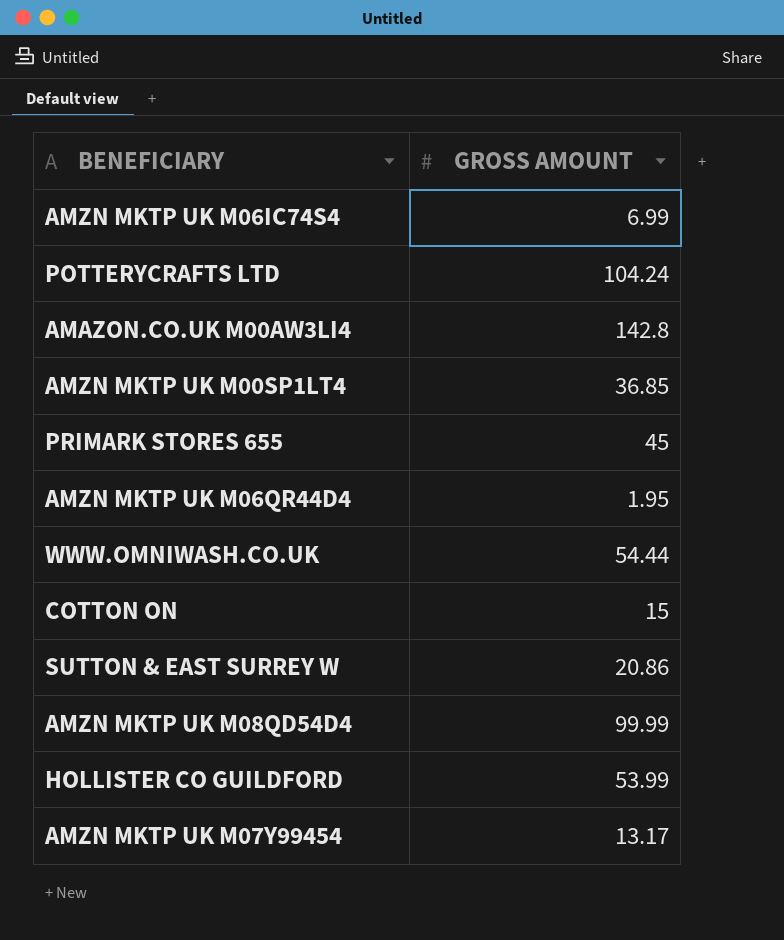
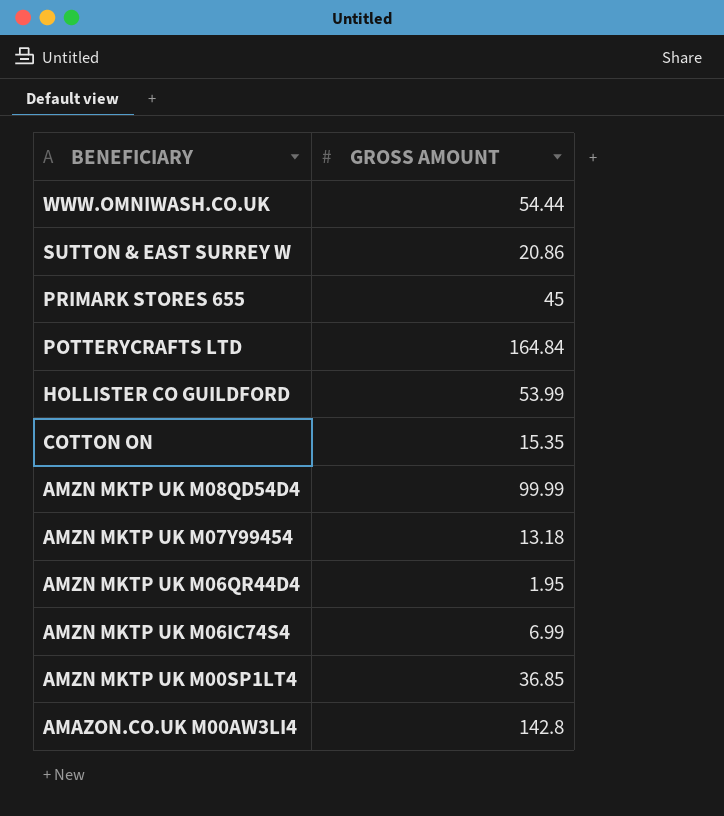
row order: none -> BENEFICIARY descending
POTTERYCRAFTS LTD | GROSS AMOUNT: 104.24 -> 164.84
COTTON ON | GROSS AMOUNT: 15 -> 15.35
AMZN MKTP UK M07Y99454 | GROSS AMOUNT: 13.17 -> 13.18

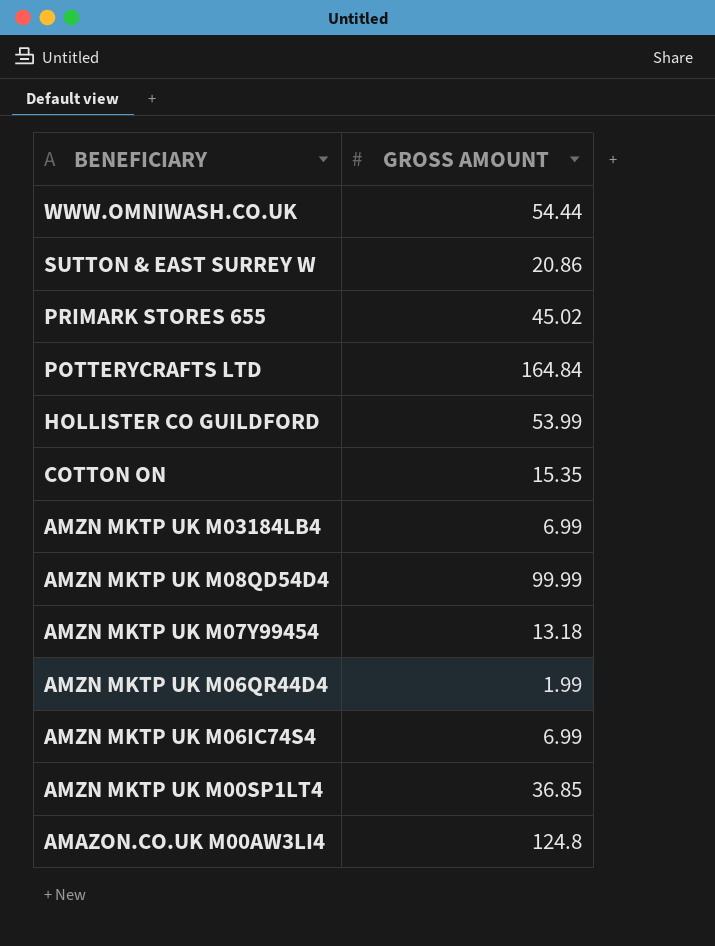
PRIMARK STORES 655 | GROSS AMOUNT: 45 -> 45.02
row AMZN MKTP UK M03184LB4: none -> 6.99
AMZN MKTP UK M06QR44D4 | GROSS AMOUNT: 1.95 -> 1.99
AMAZON.CO.UK M00AW3LI4 | GROSS AMOUNT: 142.8 -> 124.8

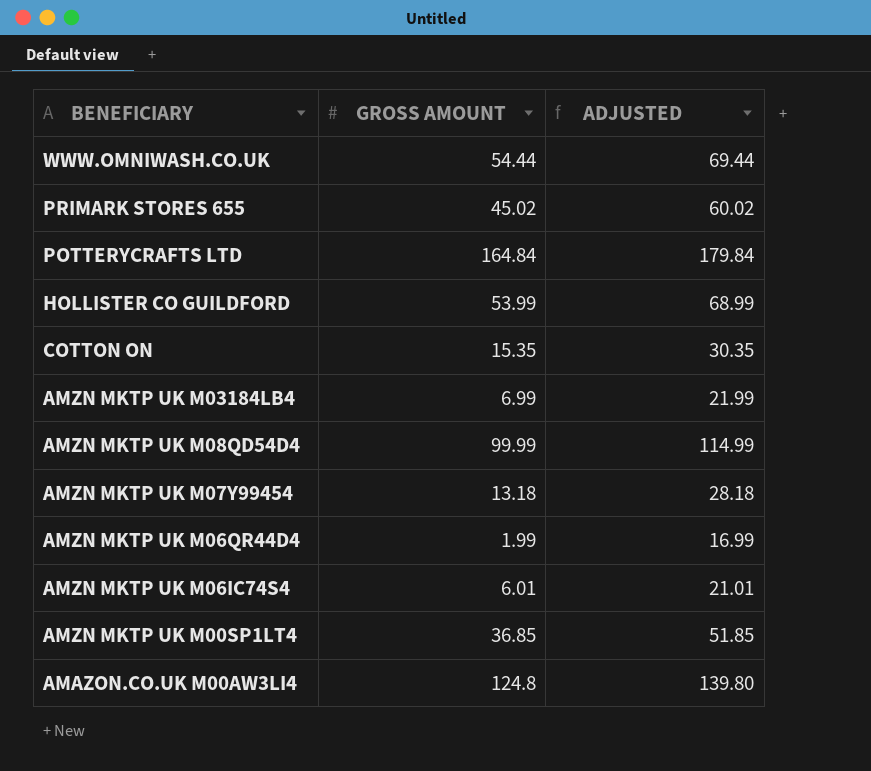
column ADJUSTED | formula: none -> [GROSS AMOUNT] + 15
row SUTTON & EAST SURREY W: 20.86 -> none
AMZN MKTP UK M06IC74S4 | GROSS AMOUNT: 6.99 -> 6.01

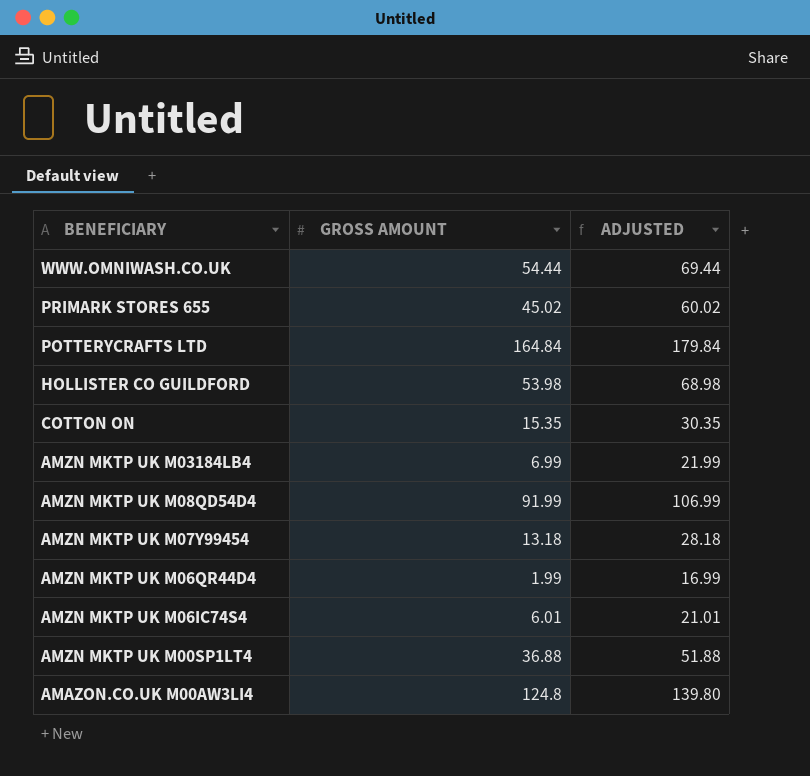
HOLLISTER CO GUILDFORD | GROSS AMOUNT: 53.99 -> 53.98
HOLLISTER CO GUILDFORD | ADJUSTED: 68.99 -> 68.98
AMZN MKTP UK M08QD54D4 | GROSS AMOUNT: 99.99 -> 91.99
AMZN MKTP UK M08QD54D4 | ADJUSTED: 114.99 -> 106.99
AMZN MKTP UK M00SP1LT4 | GROSS AMOUNT: 36.85 -> 36.88
AMZN MKTP UK M00SP1LT4 | ADJUSTED: 51.85 -> 51.88

